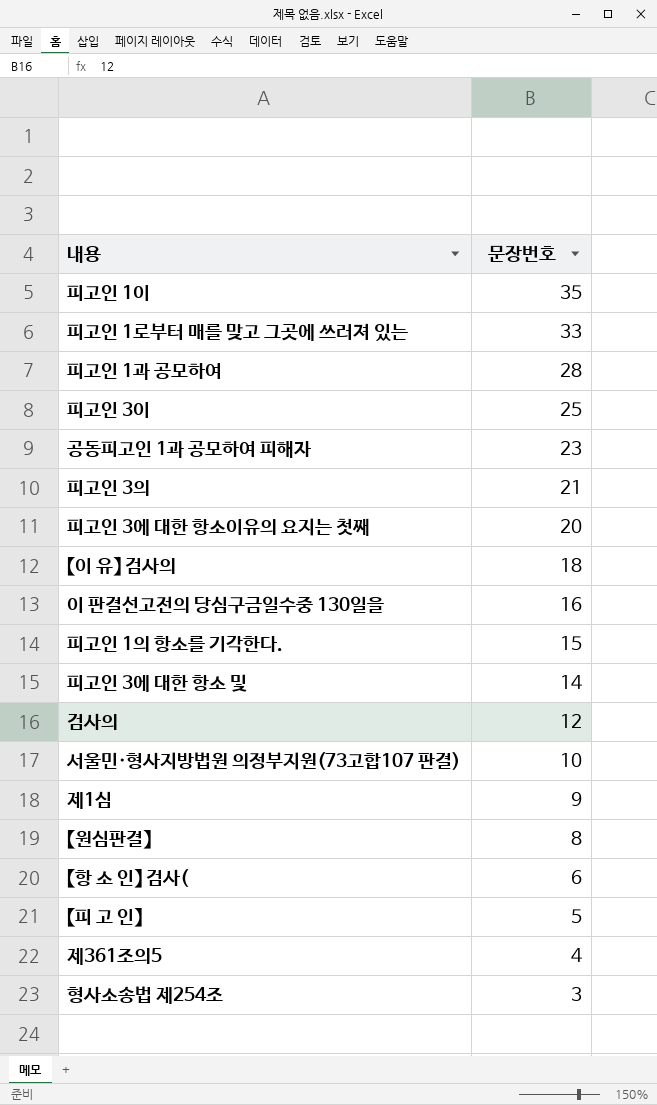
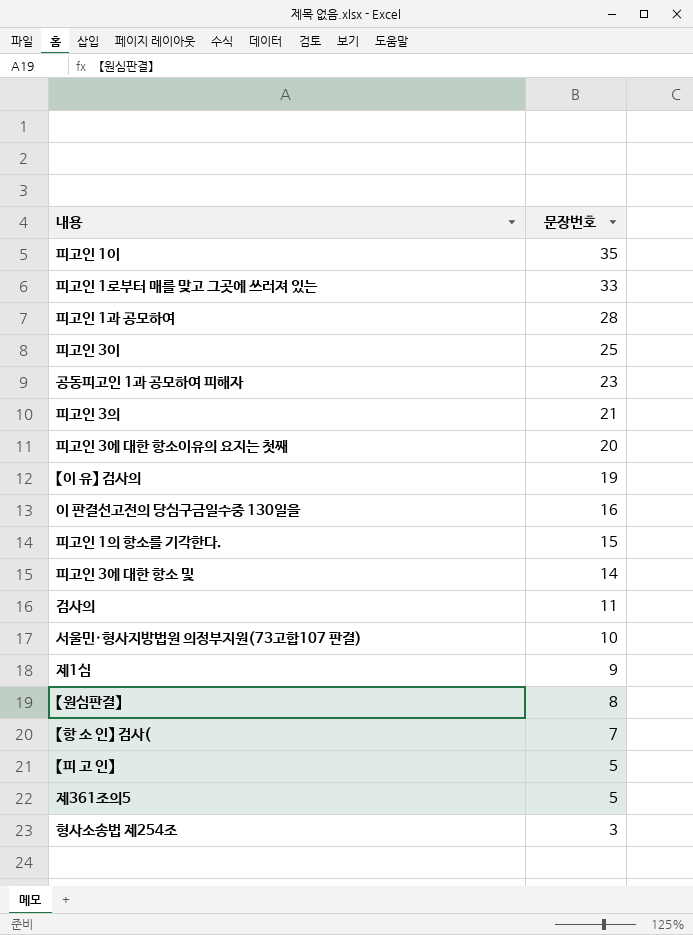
【이 유】 검사의 | 문장번호: 18 -> 19
검사의 | 문장번호: 12 -> 11
【항 소 인】 검사( | 문장번호: 6 -> 7
제361조의5 | 문장번호: 4 -> 5

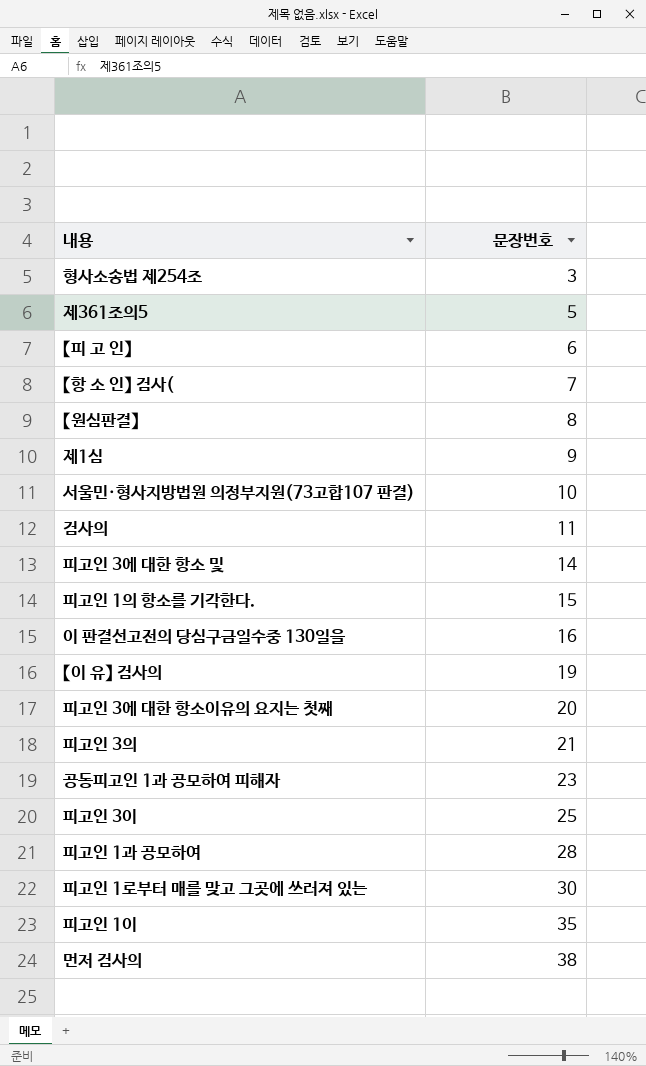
row order: 문장번호 descending -> 문장번호 ascending
【피 고 인】 | 문장번호: 5 -> 6
피고인 1로부터 매를 맞고 그곳에 쓰러져 있는 | 문장번호: 33 -> 30
row 먼저 검사의: none -> 38

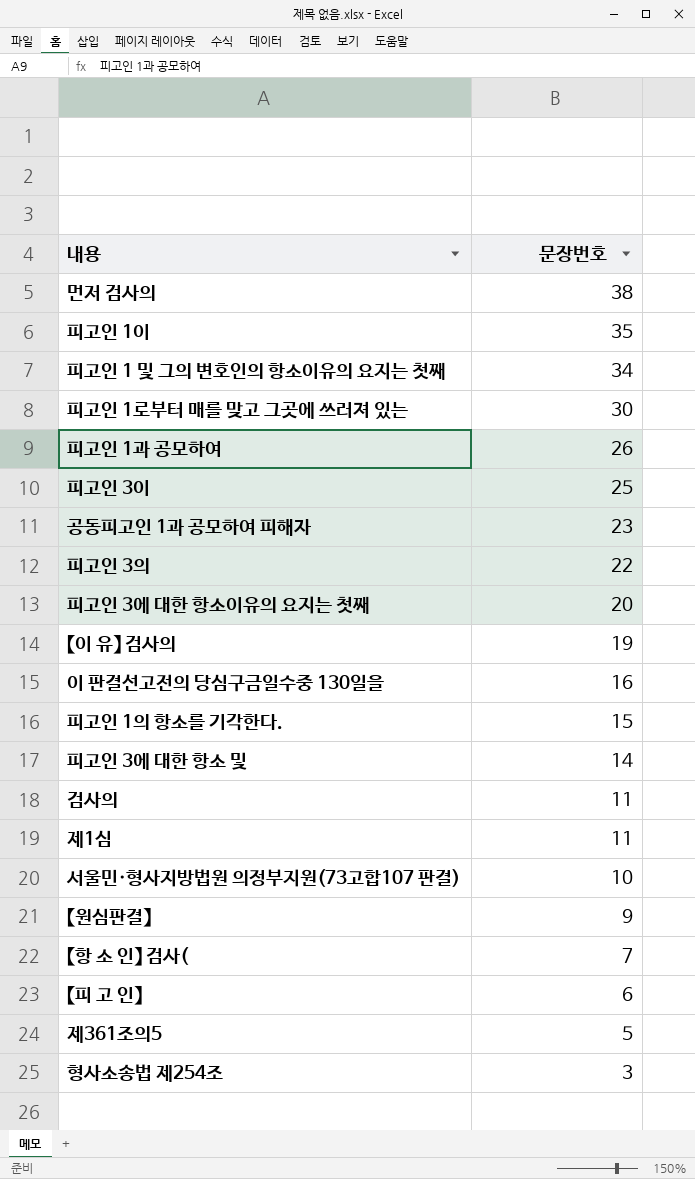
row order: 문장번호 ascending -> 문장번호 descending
row 피고인 1 및 그의 변호인의 항소이유의 요지는 첫째: none -> 34
피고인 1과 공모하여 | 문장번호: 28 -> 26
피고인 3의 | 문장번호: 21 -> 22
제1심 | 문장번호: 9 -> 11
【원심판결】 | 문장번호: 8 -> 9

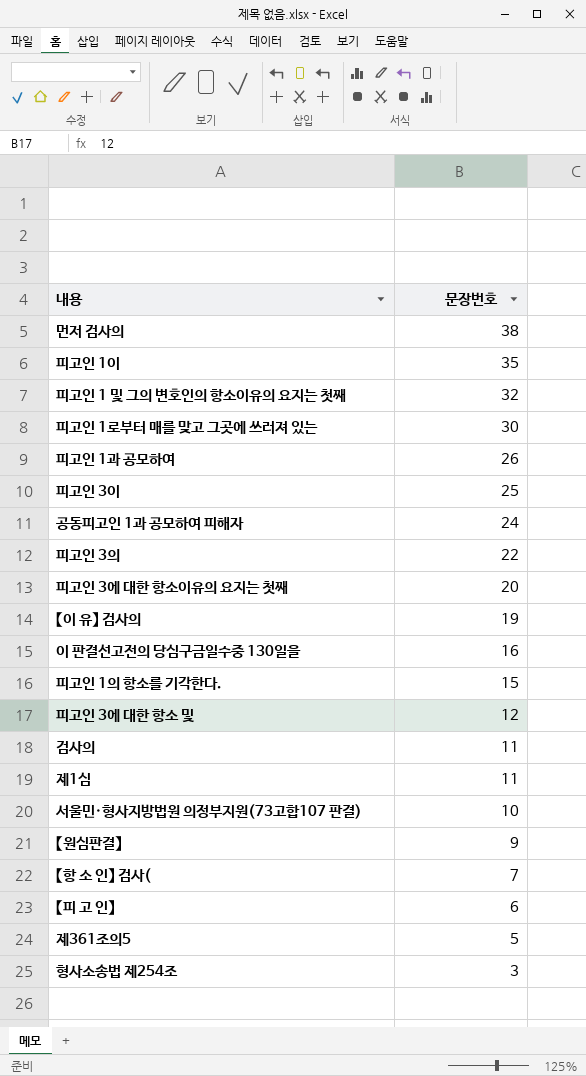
피고인 1 및 그의 변호인의 항소이유의 요지는 첫째 | 문장번호: 34 -> 32
공동피고인 1과 공모하여 피해자 | 문장번호: 23 -> 24
피고인 3에 대한 항소 및 | 문장번호: 14 -> 12

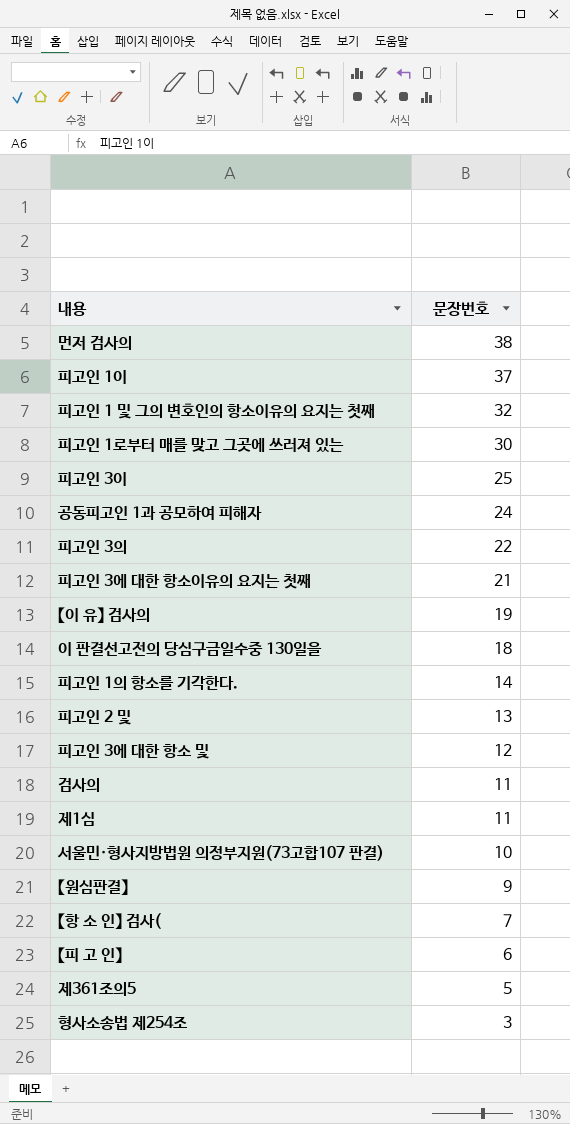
row 피고인 1과 공모하여: 26 -> none
피고인 1이 | 문장번호: 35 -> 37
피고인 3에 대한 항소이유의 요지는 첫째 | 문장번호: 20 -> 21
이 판결선고전의 당심구금일수중 130일을 | 문장번호: 16 -> 18
피고인 1의 항소를 기각한다. | 문장번호: 15 -> 14
row 피고인 2 및: none -> 13

